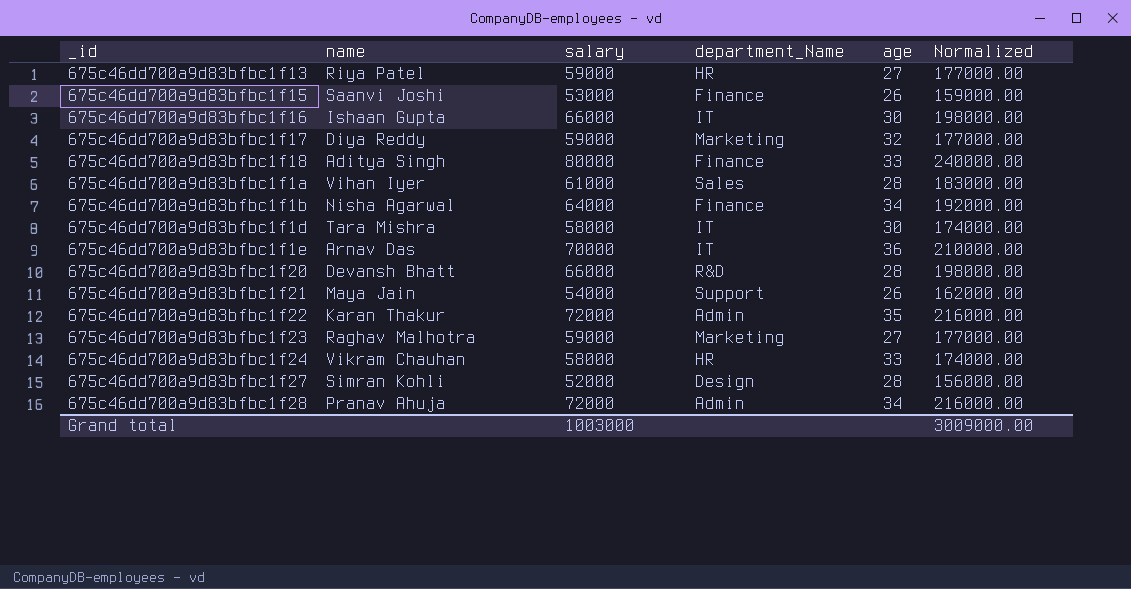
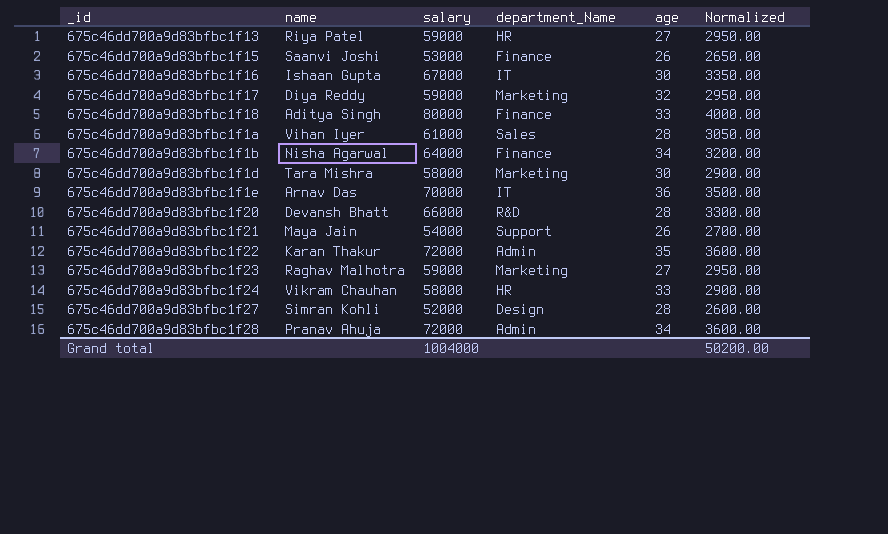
column Normalized | formula: [salary] * 3 -> [salary] * 0.05
675c46dd700a9d83bfbc1f16 | salary: 66000 -> 67000
675c46dd700a9d83bfbc1f1d | department_Name: IT -> Marketing
Grand total | salary: 1003000 -> 1004000
Grand total | Normalized: 3009000.00 -> 50200.00

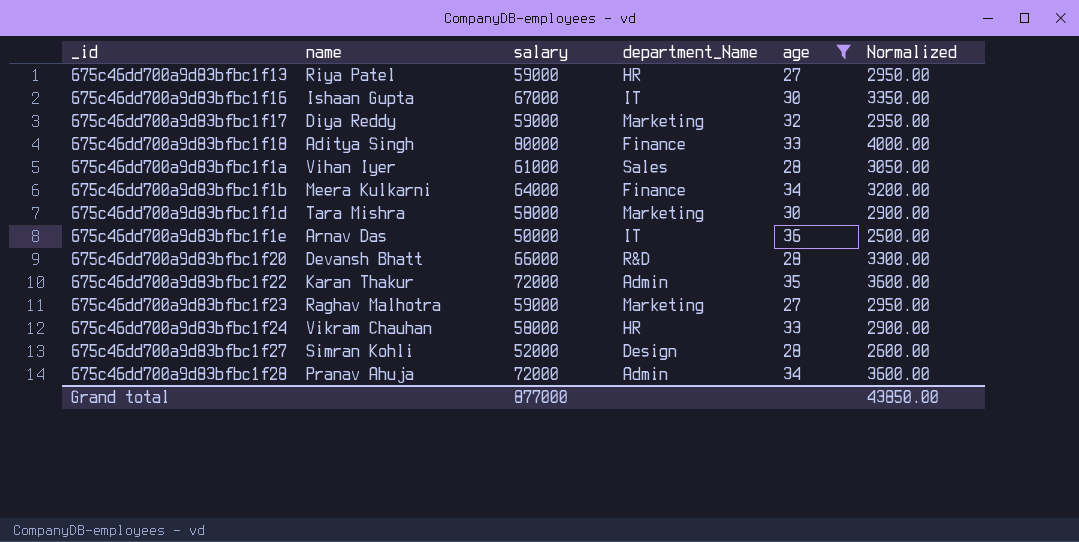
filter: none -> age != 26
675c46dd700a9d83bfbc1f1b | name: Nisha Agarwal -> Meera Kulkarni
675c46dd700a9d83bfbc1f1e | salary: 70000 -> 50000
675c46dd700a9d83bfbc1f1e | Normalized: 3500.00 -> 2500.00
Grand total | salary: 1004000 -> 877000
Grand total | Normalized: 50200.00 -> 43850.00

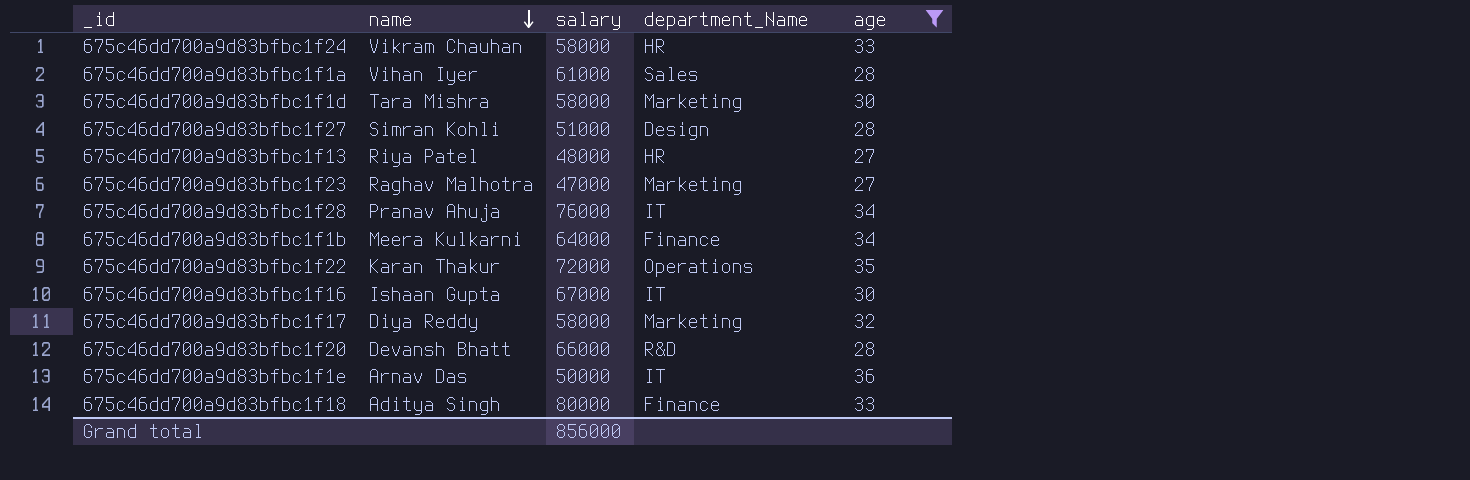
row order: none -> name descending
column Normalized | formula: [salary] * 0.05 -> none
675c46dd700a9d83bfbc1f27 | salary: 52000 -> 51000
675c46dd700a9d83bfbc1f13 | salary: 59000 -> 48000
675c46dd700a9d83bfbc1f23 | salary: 59000 -> 47000
675c46dd700a9d83bfbc1f28 | salary: 72000 -> 76000
675c46dd700a9d83bfbc1f28 | department_Name: Admin -> IT
675c46dd700a9d83bfbc1f22 | department_Name: Admin -> Operations
675c46dd700a9d83bfbc1f17 | salary: 59000 -> 58000
Grand total | salary: 877000 -> 856000

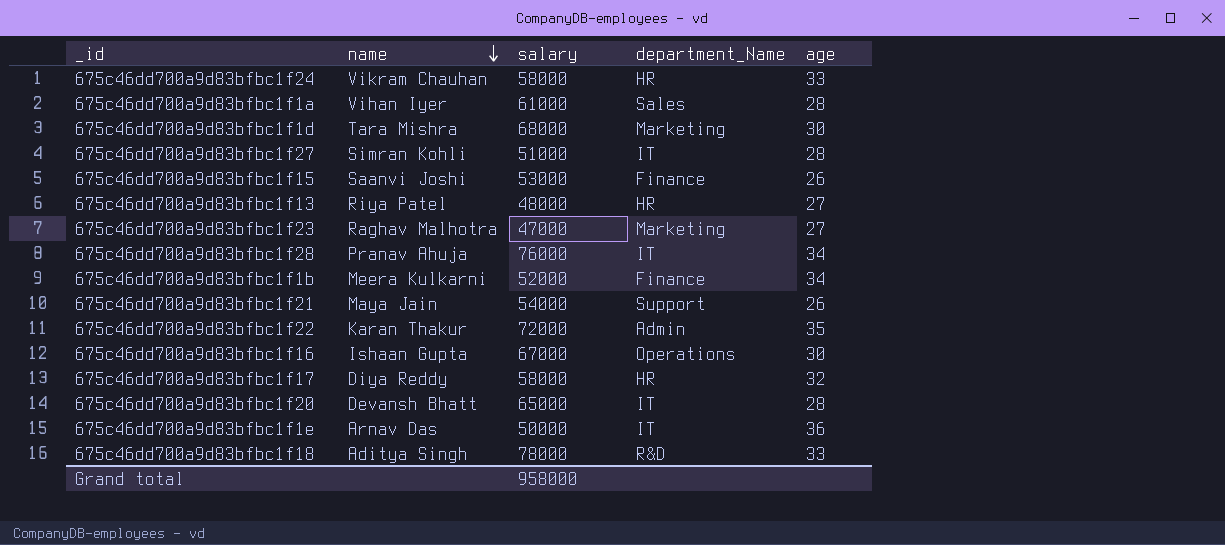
filter: age != 26 -> none
675c46dd700a9d83bfbc1f1d | salary: 58000 -> 68000
675c46dd700a9d83bfbc1f27 | department_Name: Design -> IT
675c46dd700a9d83bfbc1f1b | salary: 64000 -> 52000
675c46dd700a9d83bfbc1f22 | department_Name: Operations -> Admin
675c46dd700a9d83bfbc1f16 | department_Name: IT -> Operations
675c46dd700a9d83bfbc1f17 | department_Name: Marketing -> HR
675c46dd700a9d83bfbc1f20 | salary: 66000 -> 65000
675c46dd700a9d83bfbc1f20 | department_Name: R&D -> IT
675c46dd700a9d83bfbc1f18 | salary: 80000 -> 78000
675c46dd700a9d83bfbc1f18 | department_Name: Finance -> R&D
Grand total | salary: 856000 -> 958000

